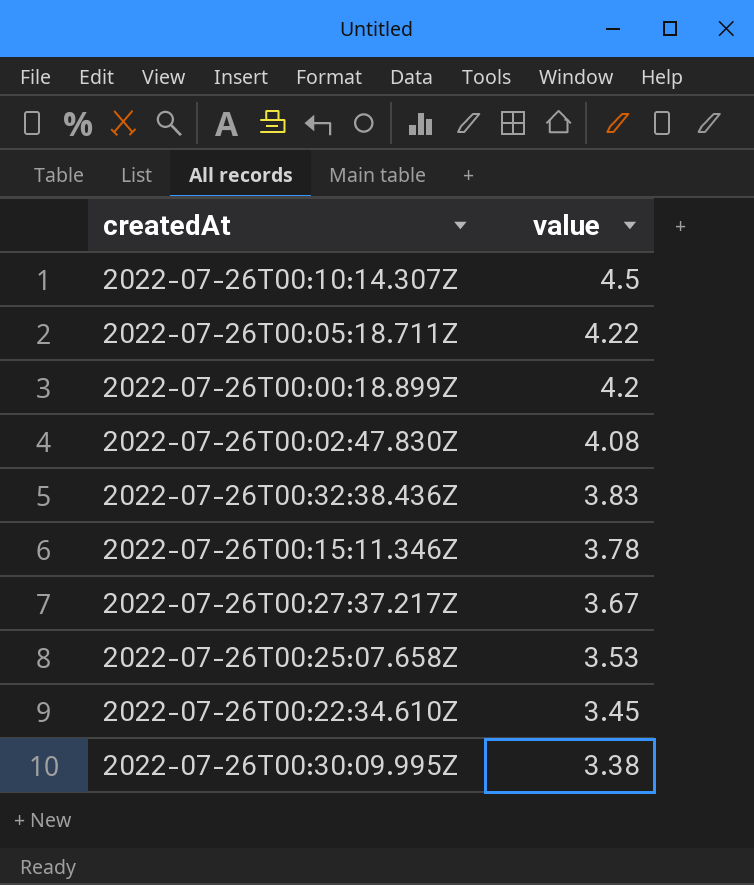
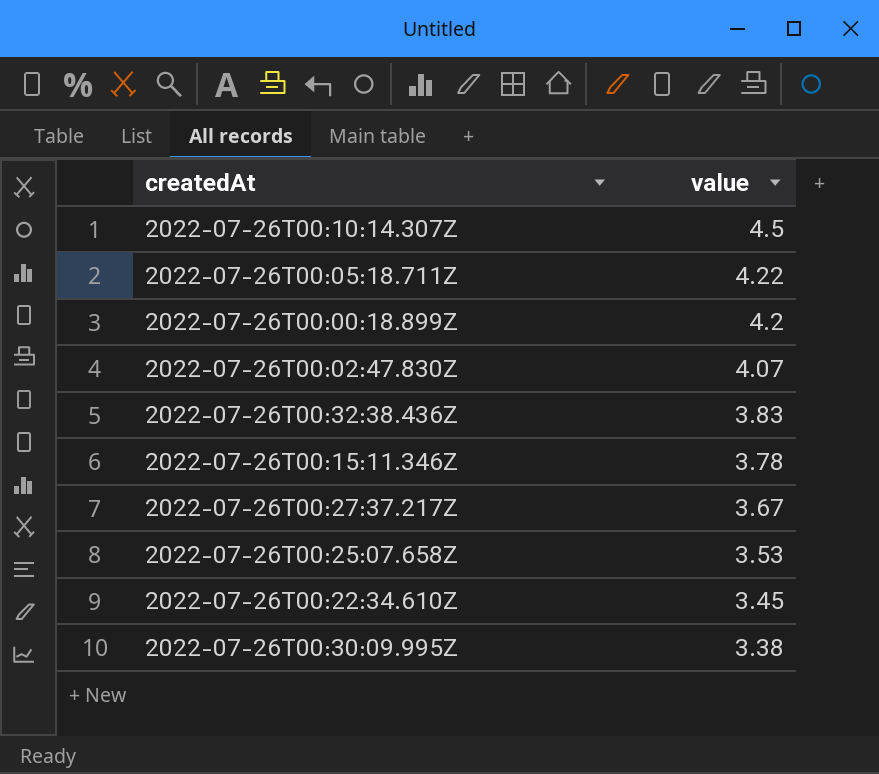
2022-07-26T00:02:47.830Z | value: 4.08 -> 4.07

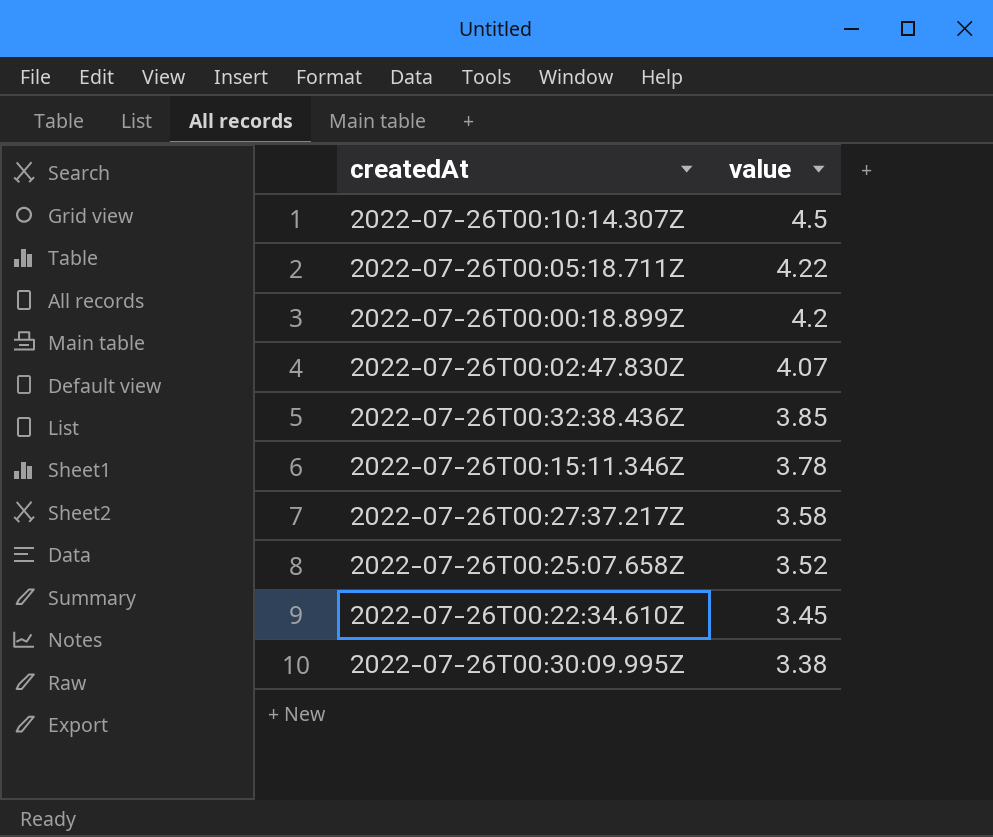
2022-07-26T00:32:38.436Z | value: 3.83 -> 3.85
2022-07-26T00:27:37.217Z | value: 3.67 -> 3.58
2022-07-26T00:25:07.658Z | value: 3.53 -> 3.52

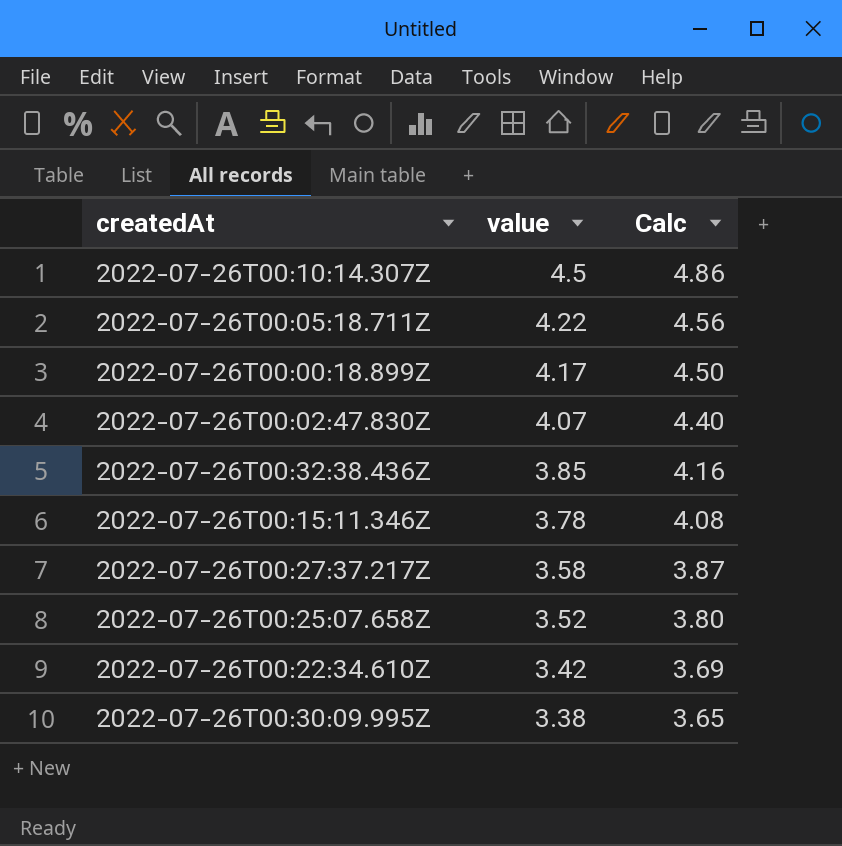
column Calc | formula: none -> [value] * 1.08
2022-07-26T00:00:18.899Z | value: 4.2 -> 4.17
2022-07-26T00:22:34.610Z | value: 3.45 -> 3.42

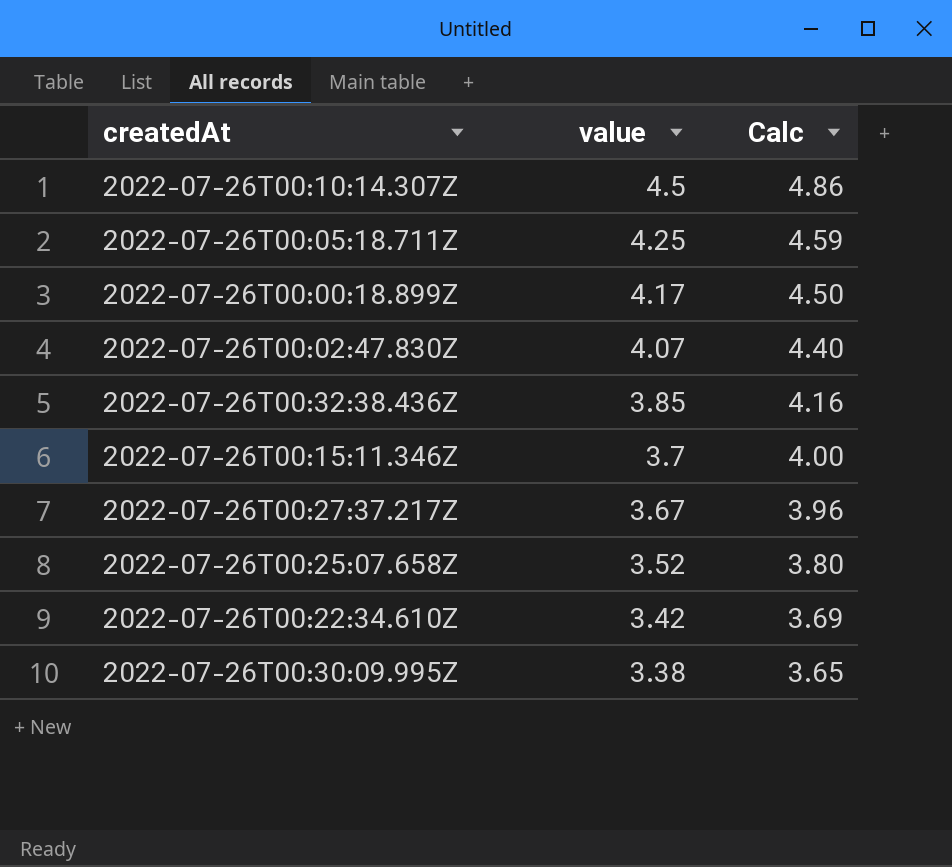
2022-07-26T00:05:18.711Z | value: 4.22 -> 4.25
2022-07-26T00:05:18.711Z | Calc: 4.56 -> 4.59
2022-07-26T00:15:11.346Z | value: 3.78 -> 3.7
2022-07-26T00:15:11.346Z | Calc: 4.08 -> 4.00
2022-07-26T00:27:37.217Z | value: 3.58 -> 3.67
2022-07-26T00:27:37.217Z | Calc: 3.87 -> 3.96

